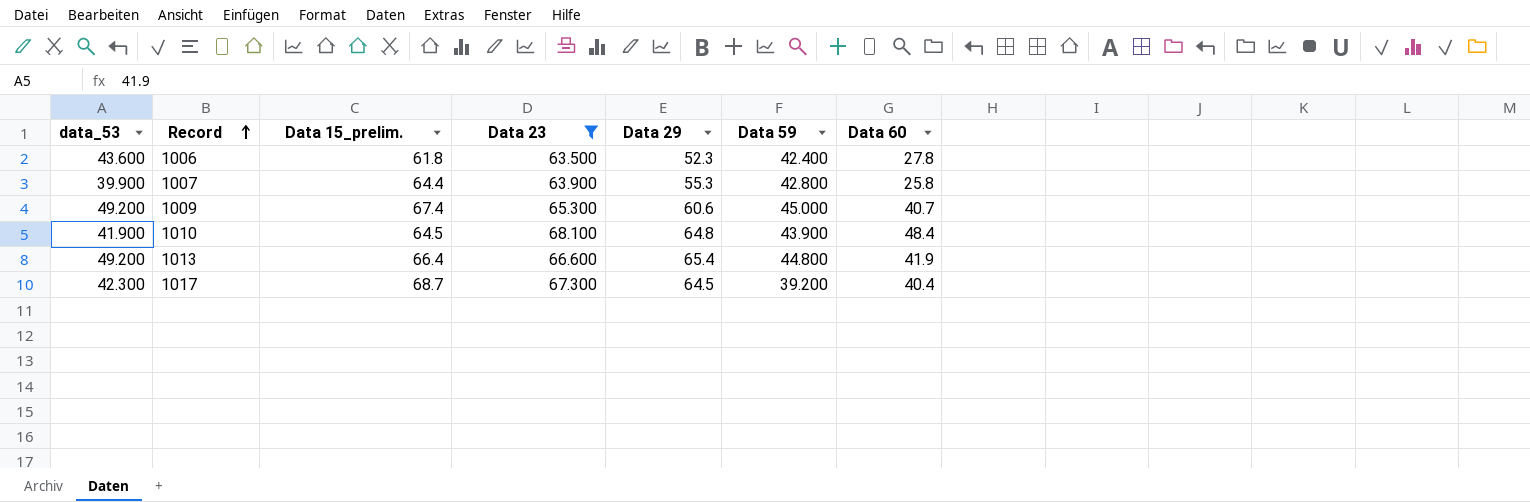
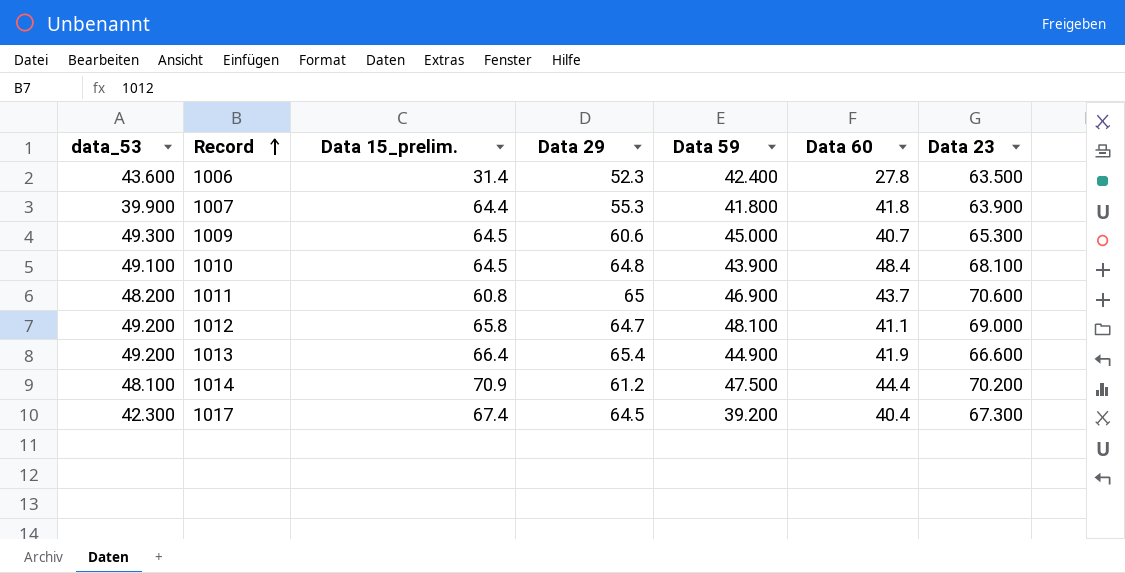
filter: Data 23 <= 68.100 -> none
column Data 23 | position: 4 -> 7
1006 | Data 15_prelim.: 61.8 -> 31.4
1007 | Data 59: 42.800 -> 41.800
1007 | Data 60: 25.8 -> 41.8
1009 | data_53: 49.200 -> 49.300
1009 | Data 15_prelim.: 67.4 -> 64.5
1010 | data_53: 41.900 -> 49.100
1013 | Data 59: 44.800 -> 44.900
1017 | Data 15_prelim.: 68.7 -> 67.4

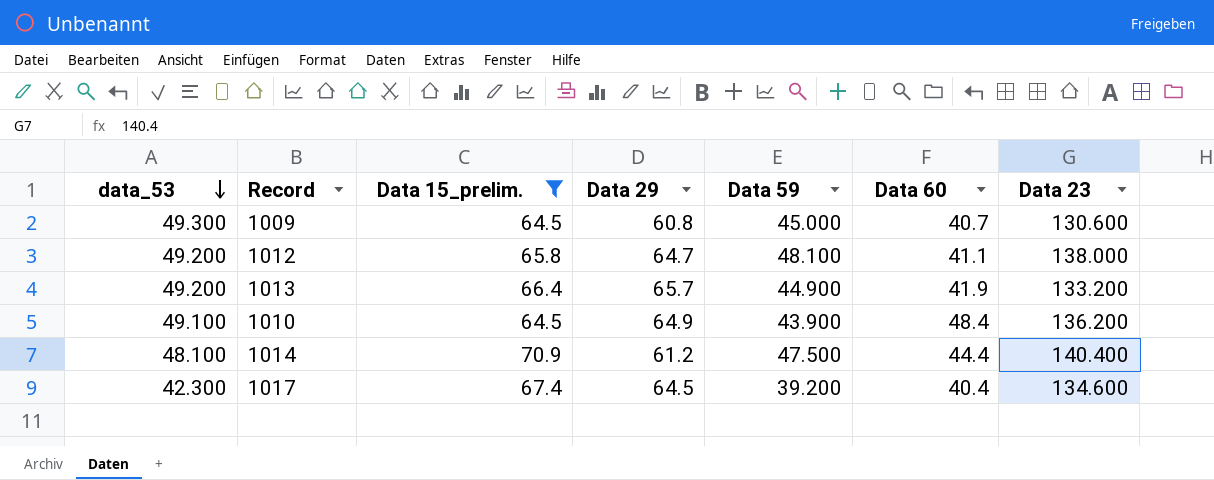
filter: none -> Data 15_prelim. >= 64.5
row order: Record ascending -> data_53 descending
1009 | Data 29: 60.6 -> 60.8
1009 | Data 23: 65.300 -> 130.600
1012 | Data 23: 69.000 -> 138.000
1013 | Data 29: 65.4 -> 65.7
1013 | Data 23: 66.600 -> 133.200
1010 | Data 29: 64.8 -> 64.9
1010 | Data 23: 68.100 -> 136.200
1014 | Data 23: 70.200 -> 140.400
1017 | Data 23: 67.300 -> 134.600

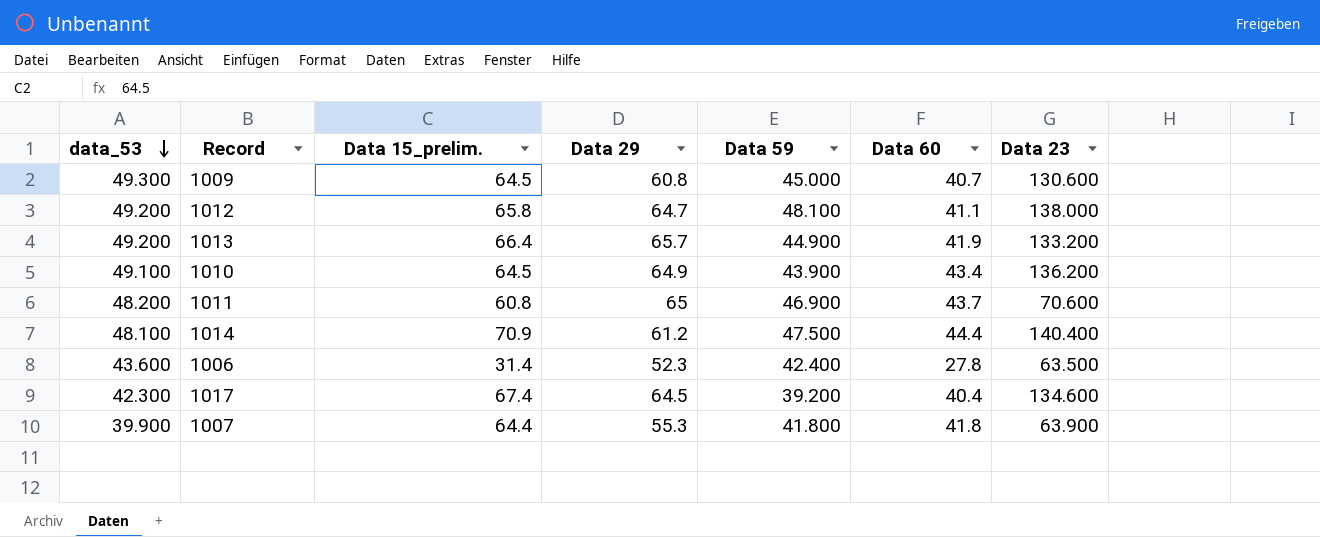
filter: Data 15_prelim. >= 64.5 -> none
1010 | Data 60: 48.4 -> 43.4

